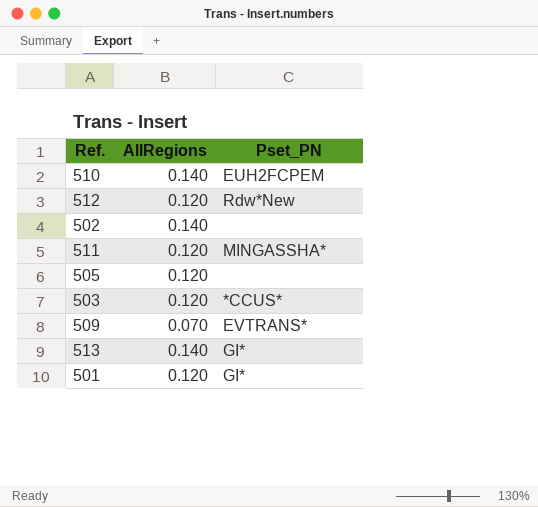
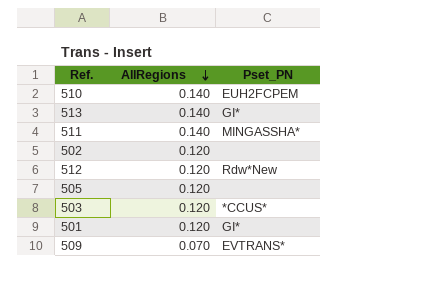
row order: none -> AllRegions descending
511 | AllRegions: 0.120 -> 0.140
502 | AllRegions: 0.140 -> 0.120

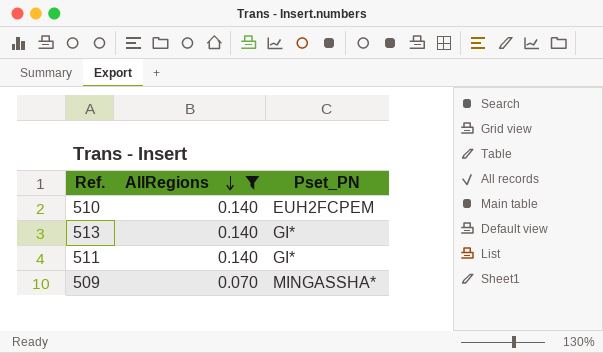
filter: none -> AllRegions != 0.120
511 | Pset_PN: MINGASSHA* -> GI*
509 | Pset_PN: EVTRANS* -> MINGASSHA*

